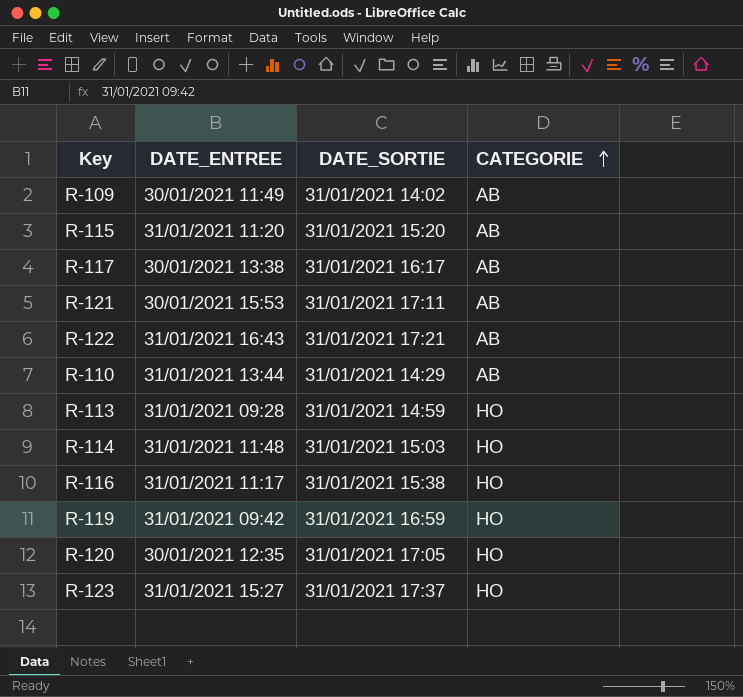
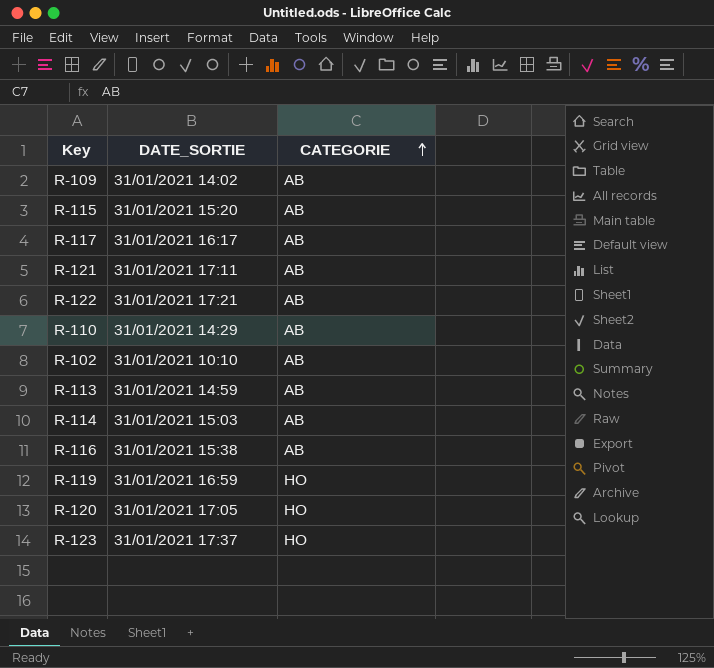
column DATE_ENTREE | position: 2 -> none
row R-102: none -> 31/01/2021 10:10 | AB
R-113 | CATEGORIE: HO -> AB
R-114 | CATEGORIE: HO -> AB
R-116 | CATEGORIE: HO -> AB

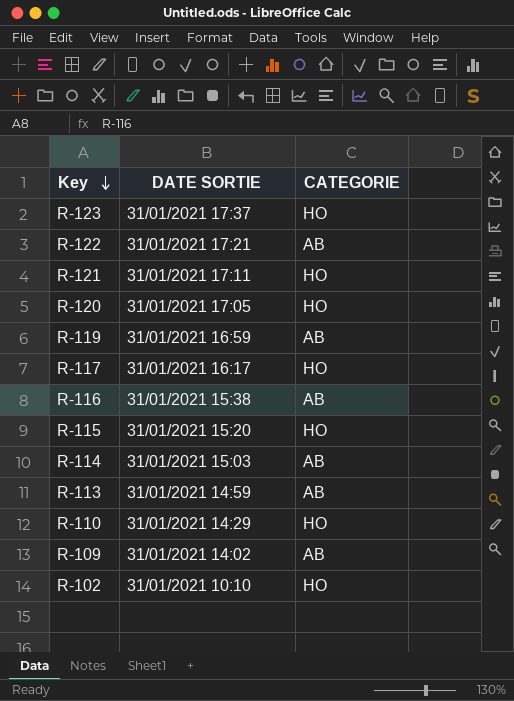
row order: CATEGORIE ascending -> Key descending
column name: DATE_SORTIE -> DATE SORTIE
R-121 | CATEGORIE: AB -> HO
R-119 | CATEGORIE: HO -> AB
R-117 | CATEGORIE: AB -> HO
R-115 | CATEGORIE: AB -> HO
R-110 | CATEGORIE: AB -> HO
R-102 | CATEGORIE: AB -> HO

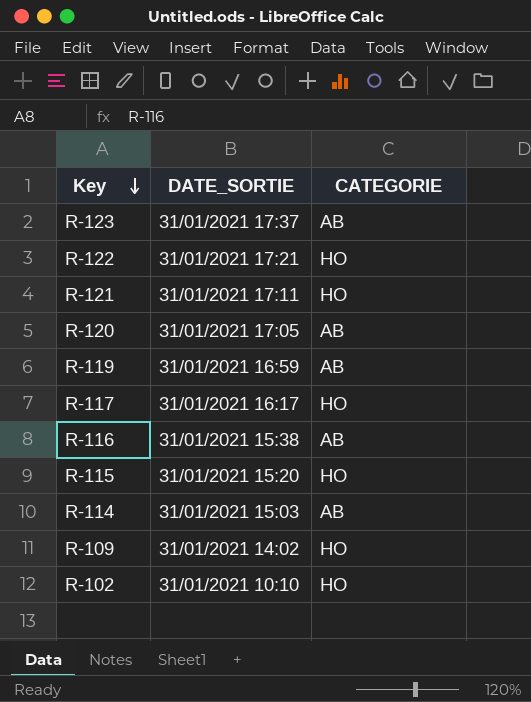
column name: DATE SORTIE -> DATE_SORTIE
row R-113: 31/01/2021 14:59 | AB -> none
row R-110: 31/01/2021 14:29 | HO -> none
R-123 | CATEGORIE: HO -> AB
R-122 | CATEGORIE: AB -> HO
R-120 | CATEGORIE: HO -> AB
R-109 | CATEGORIE: AB -> HO

